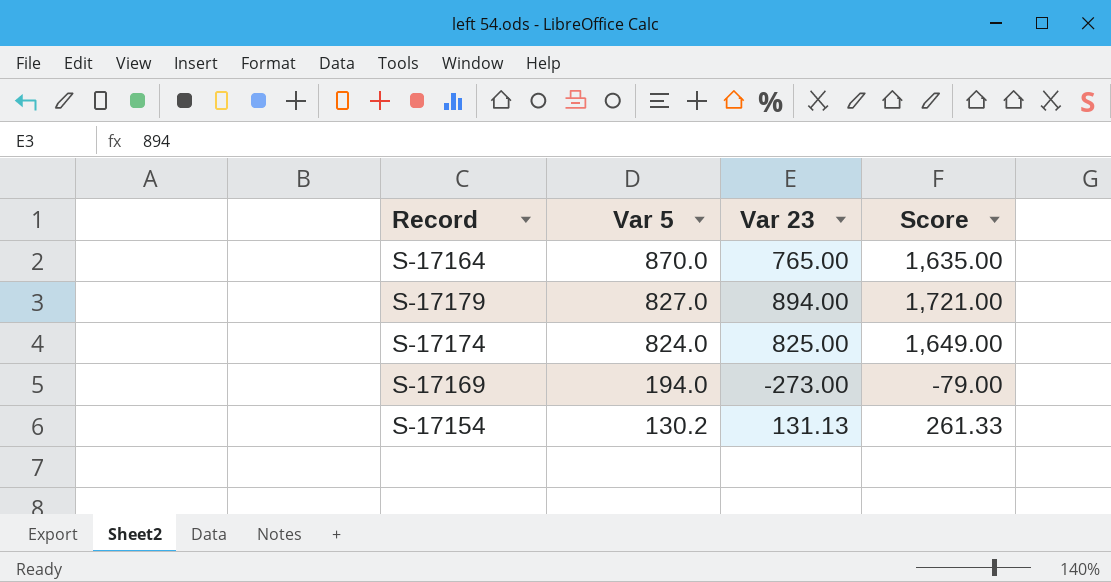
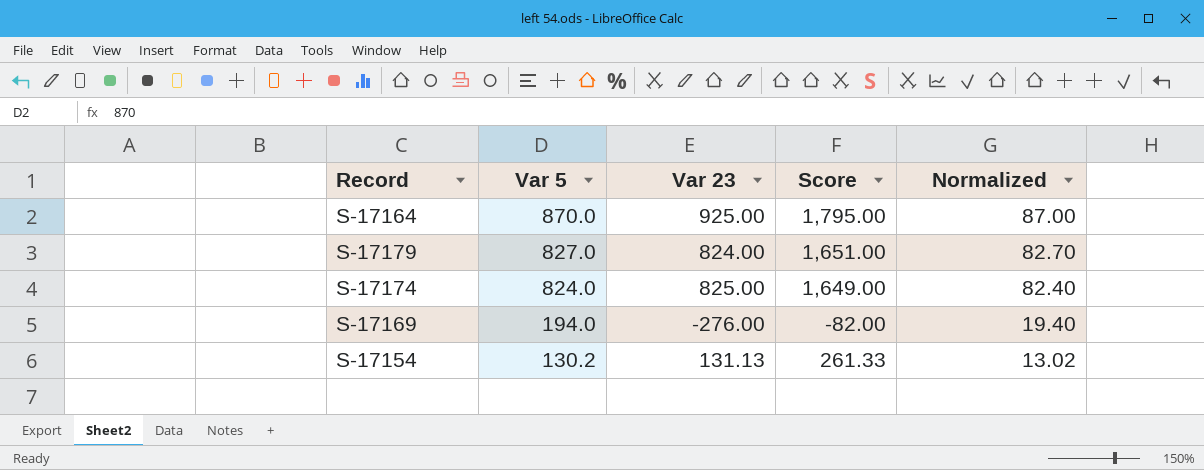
column Normalized | formula: none -> [Var 5] * 0.1
S-17164 | Var 23: 765.00 -> 925.00
S-17164 | Score: 1,635.00 -> 1,795.00
S-17179 | Var 23: 894.00 -> 824.00
S-17179 | Score: 1,721.00 -> 1,651.00
S-17169 | Var 23: -273.00 -> -276.00
S-17169 | Score: -79.00 -> -82.00

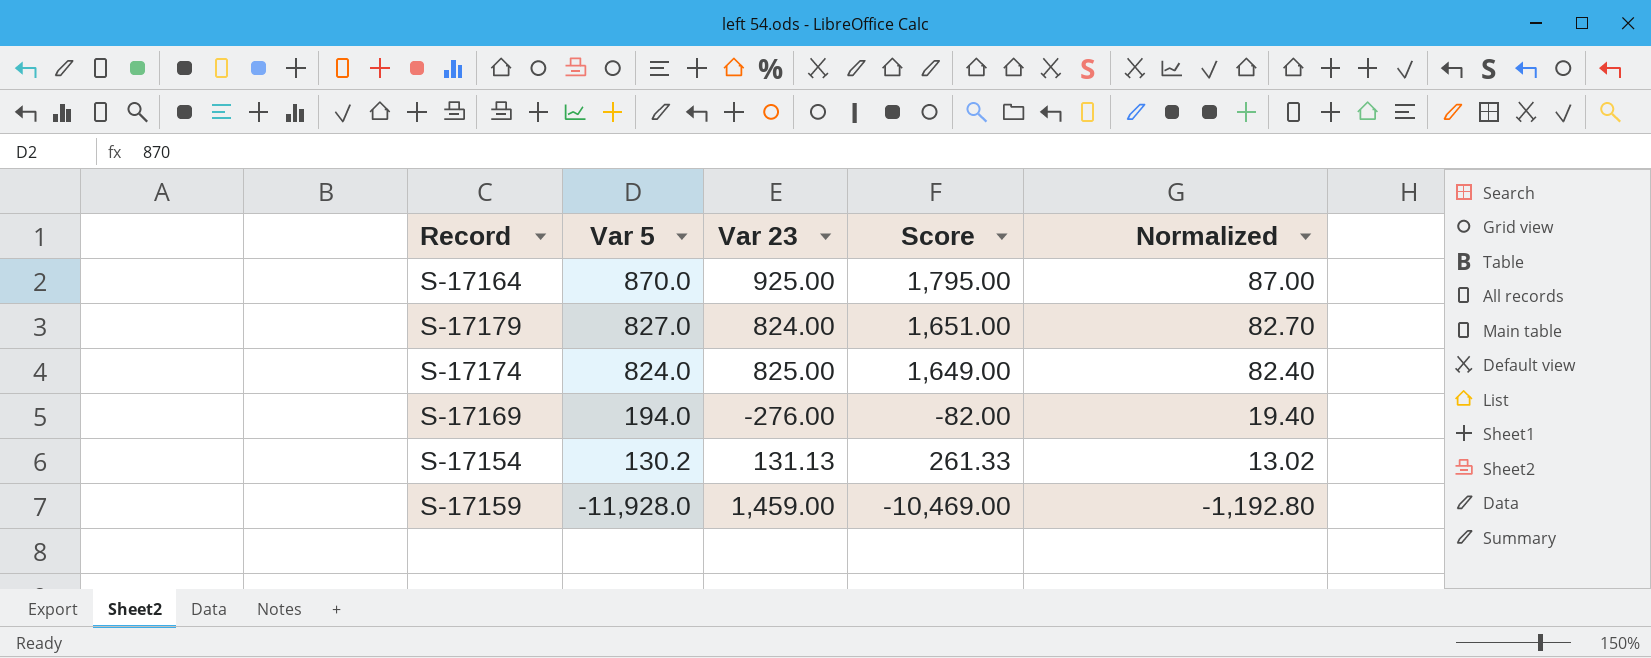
row S-17159: none -> -11,928.0 | 1,459.00 | -10,469.00 | -1,192.80

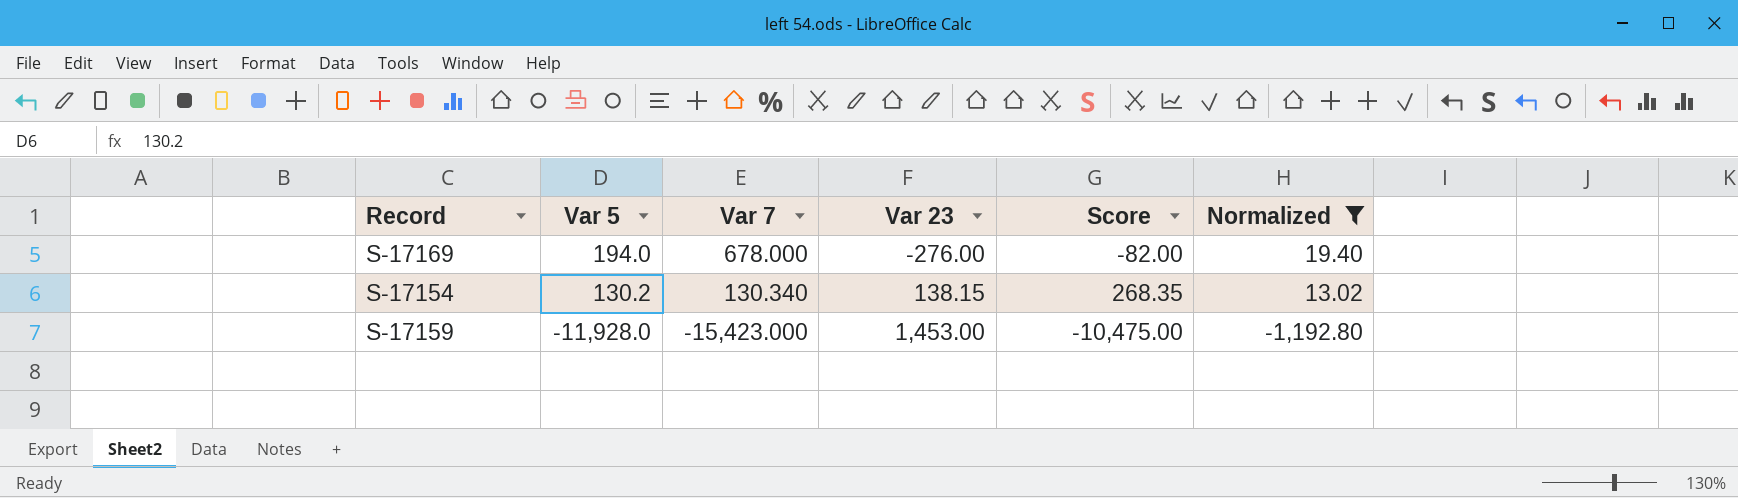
filter: none -> Normalized <= 19.40
column Var 7 | position: none -> 3
S-17154 | Var 23: 131.13 -> 138.15
S-17154 | Score: 261.33 -> 268.35
S-17159 | Var 23: 1,459.00 -> 1,453.00
S-17159 | Score: -10,469.00 -> -10,475.00

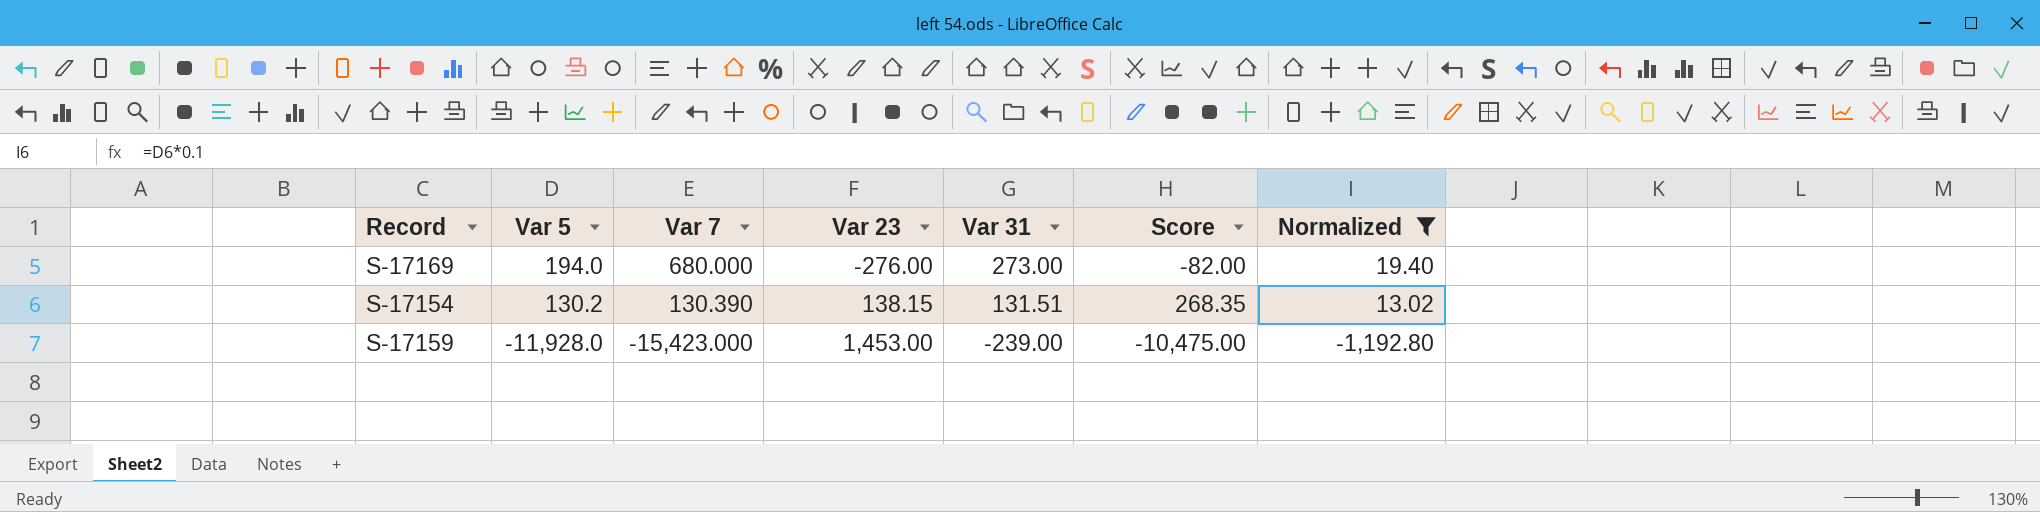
column Var 31 | position: none -> 5
S-17169 | Var 7: 678.000 -> 680.000
S-17154 | Var 7: 130.340 -> 130.390

